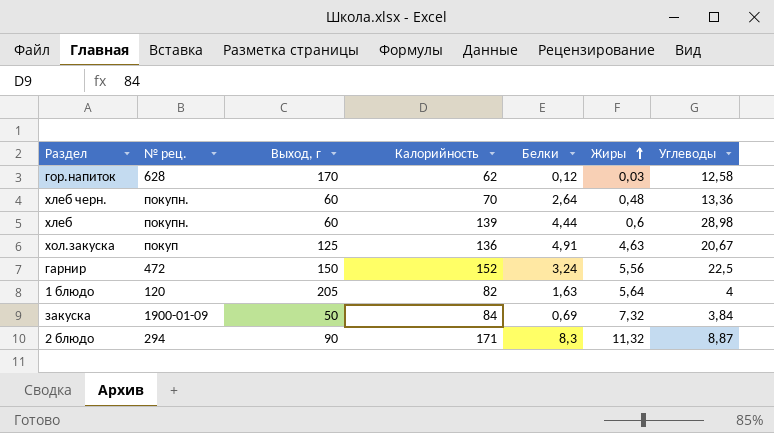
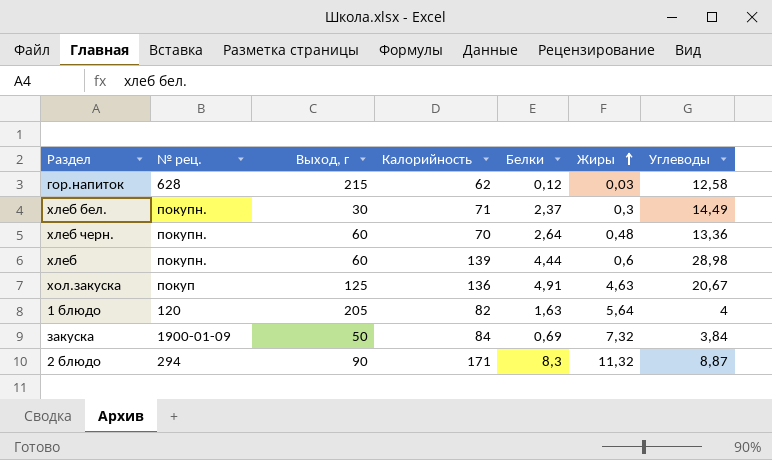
row гарнир: 472 | 150 | 152 | 3,24 | 5,56 | 22,5 -> none
гор.напиток | Выход, г: 170 -> 215
row хлеб бел.: none -> покупн. | 30 | 71 | 2,37 | 0,3 | 14,49

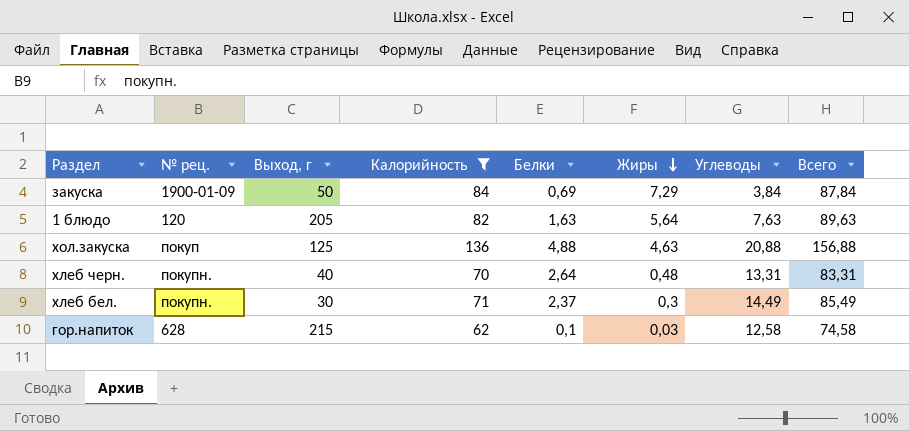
filter: none -> Калорийность <= 136
row order: Жиры ascending -> Жиры descending
column Всего | formula: none -> [Калорийность] + [Углеводы]
закуска | Жиры: 7,32 -> 7,29
1 блюдо | Углеводы: 4 -> 7,63
хол.закуска | Белки: 4,91 -> 4,88
хол.закуска | Углеводы: 20,67 -> 20,88
хлеб черн. | Выход, г: 60 -> 40
хлеб черн. | Углеводы: 13,36 -> 13,31
гор.напиток | Белки: 0,12 -> 0,1

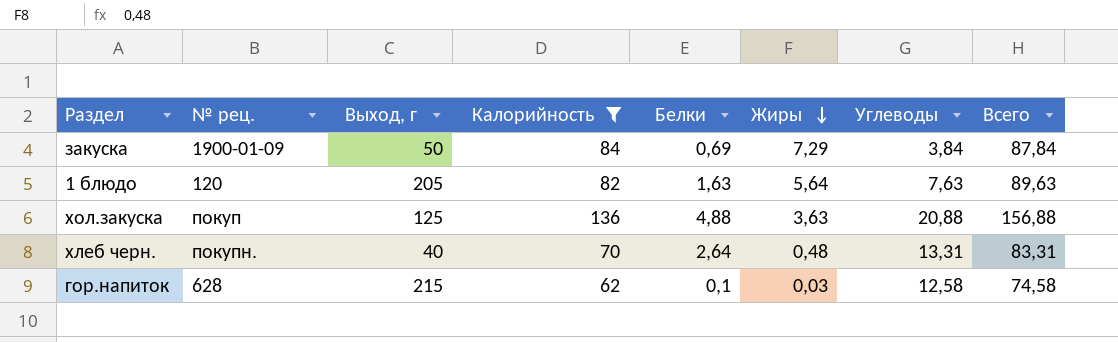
row хлеб бел.: покупн. | 30 | 71 | 2,37 | 0,3 | 14,49 | 85,49 -> none
хол.закуска | Жиры: 4,63 -> 3,63

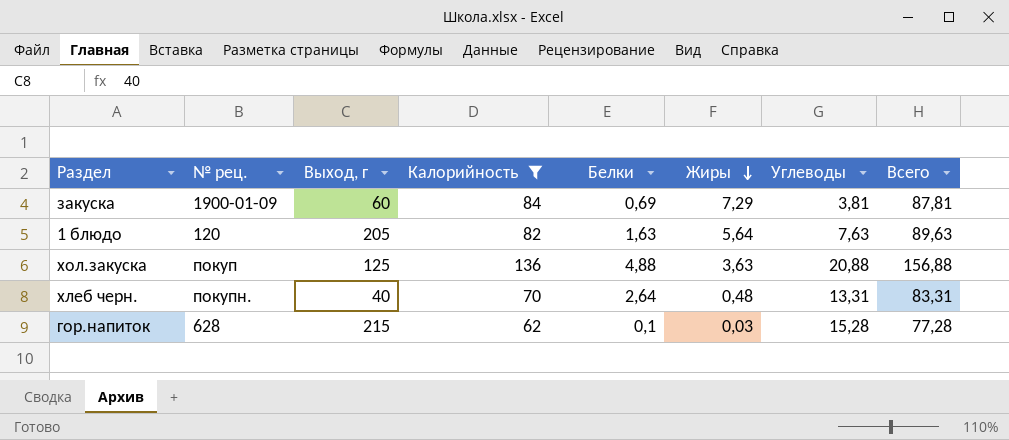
закуска | Выход, г: 50 -> 60
закуска | Углеводы: 3,84 -> 3,81
закуска | Всего: 87,84 -> 87,81
гор.напиток | Углеводы: 12,58 -> 15,28
гор.напиток | Всего: 74,58 -> 77,28

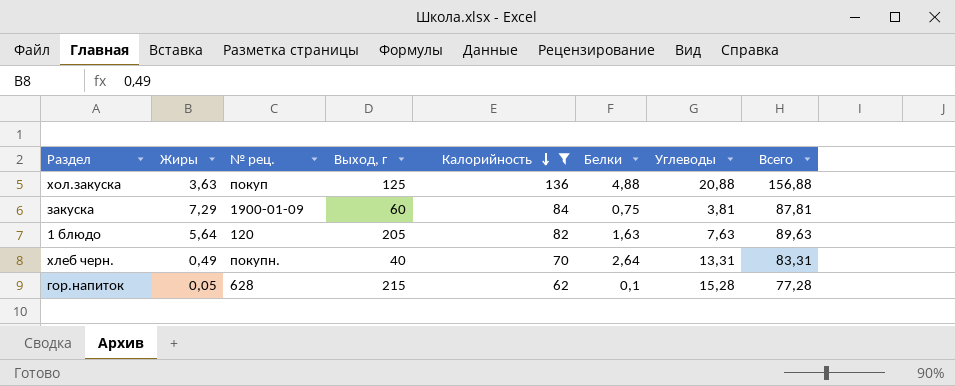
row order: Жиры descending -> Калорийность descending
column Жиры | position: 6 -> 2
закуска | Белки: 0,69 -> 0,75
хлеб черн. | Жиры: 0,48 -> 0,49
гор.напиток | Жиры: 0,03 -> 0,05

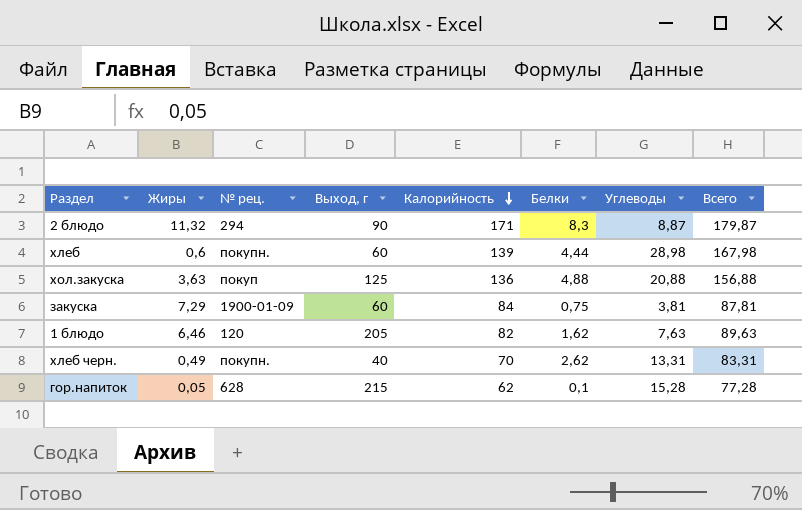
filter: Калорийность <= 136 -> none
1 блюдо | Жиры: 5,64 -> 6,46
1 блюдо | Белки: 1,63 -> 1,62
хлеб черн. | Белки: 2,64 -> 2,62

